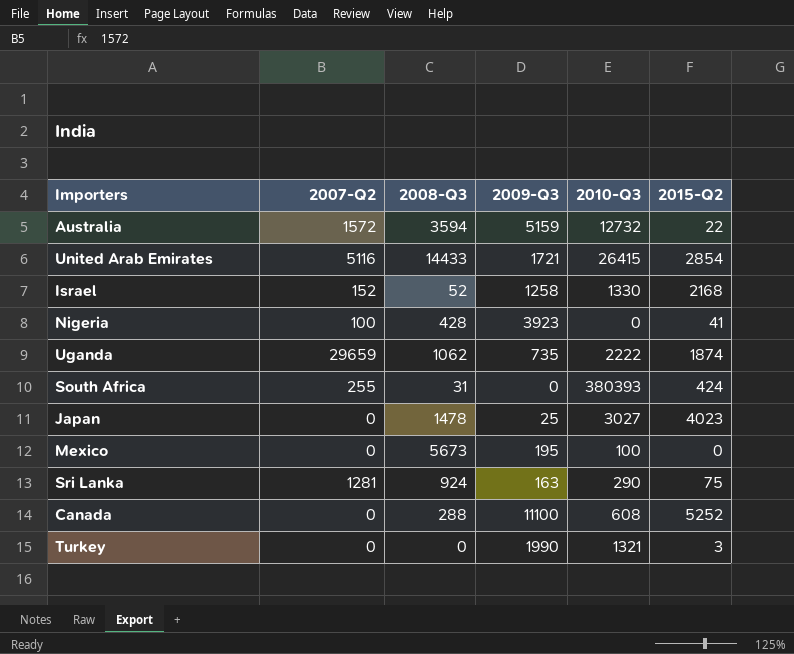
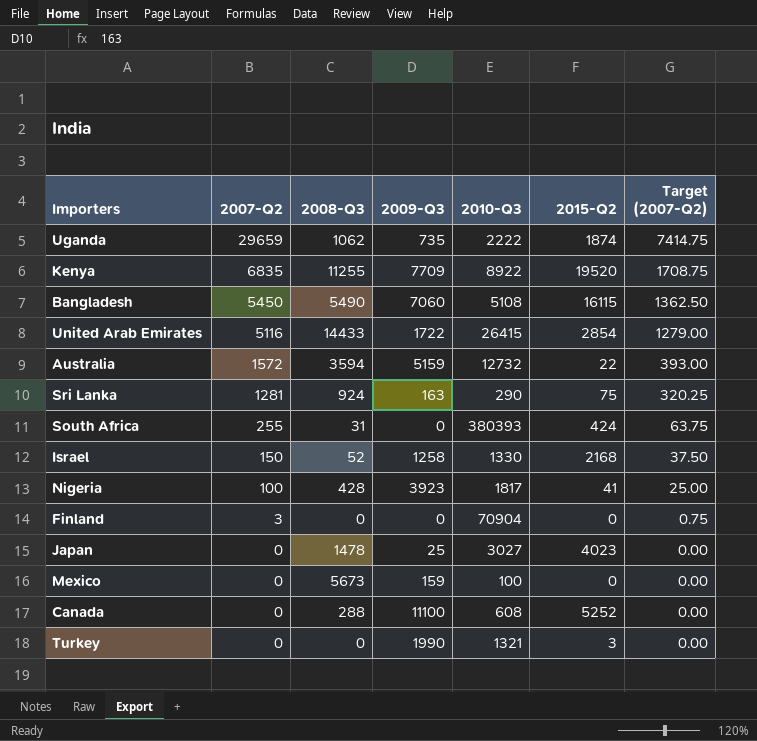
row order: none -> 2007-Q2 descending
column Target (2007-Q2) | formula: none -> [2007-Q2] * 0.25
row Kenya: none -> 6835 | 11255 | 7709 | 8922 | 19520 | 1708.75
row Bangladesh: none -> 5450 | 5490 | 7060 | 5108 | 16115 | 1362.50
United Arab Emirates | 2009-Q3: 1721 -> 1722
Israel | 2007-Q2: 152 -> 150
Nigeria | 2010-Q3: 0 -> 1817
row Finland: none -> 3 | 0 | 0 | 70904 | 0 | 0.75
Mexico | 2009-Q3: 195 -> 159

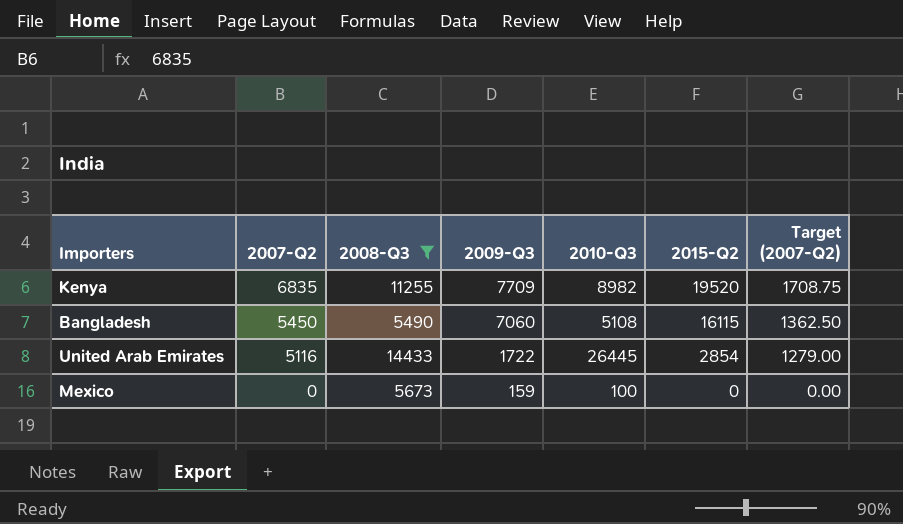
filter: none -> 2008-Q3 >= 5490
Kenya | 2010-Q3: 8922 -> 8982
United Arab Emirates | 2010-Q3: 26415 -> 26445

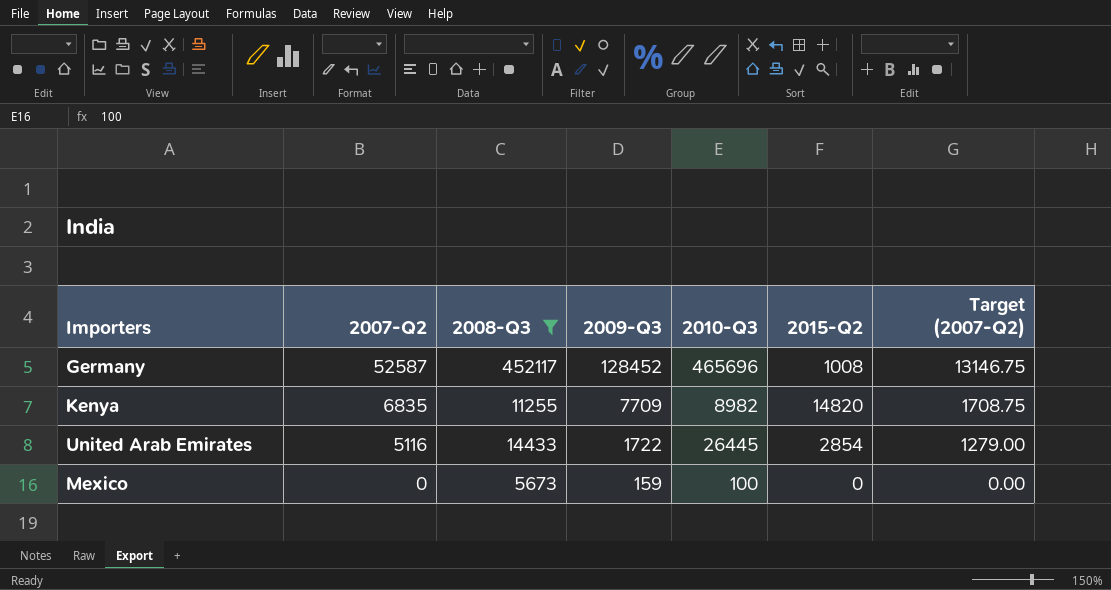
row Bangladesh: 5450 | 5490 | 7060 | 5108 | 16115 | 1362.50 -> none
row Germany: none -> 52587 | 452117 | 128452 | 465696 | 1008 | 13146.75
Kenya | 2015-Q2: 19520 -> 14820

